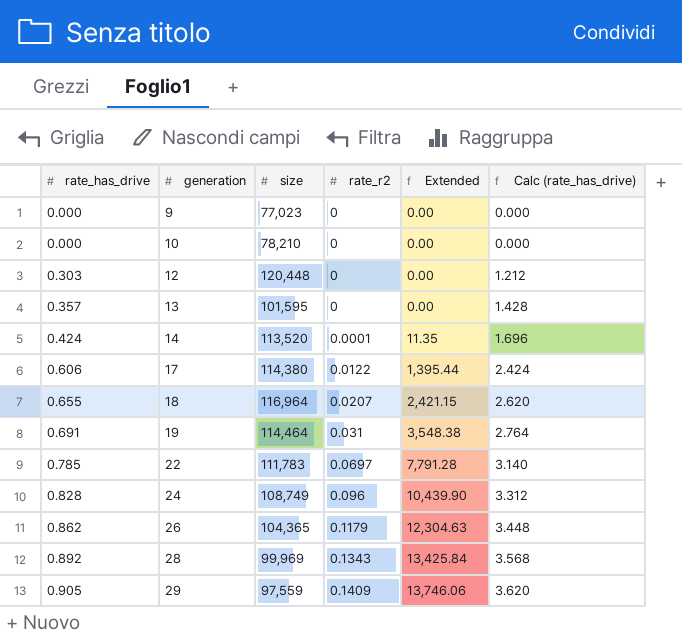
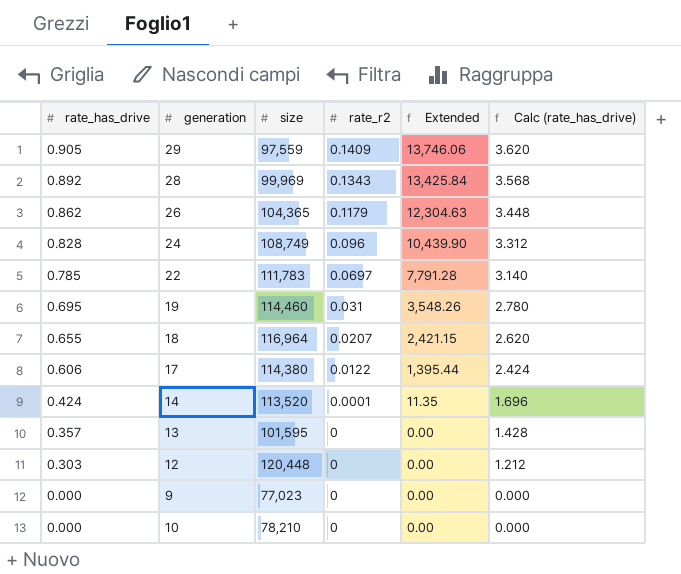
row order: rate_has_drive ascending -> rate_has_drive descending
19 | rate_has_drive: 0.691 -> 0.695
19 | size: 114,464 -> 114,460
19 | Extended: 3,548.38 -> 3,548.26
19 | Calc (rate_has_drive): 2.764 -> 2.780

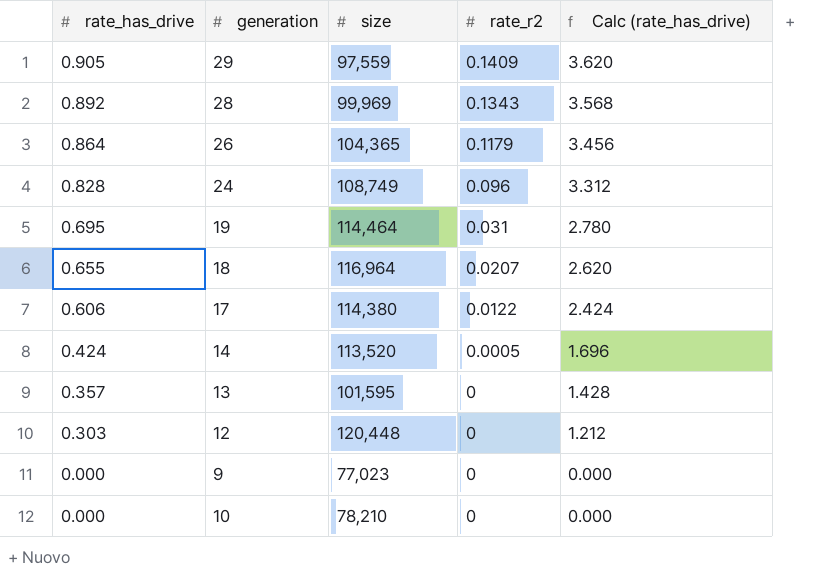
column Extended | formula: [size] * [rate_r2] -> none
row 22: 0.785 | 111,783 | 0.0697 | 7,791.28 | 3.140 -> none
26 | rate_has_drive: 0.862 -> 0.864
26 | Calc (rate_has_drive): 3.448 -> 3.456
19 | size: 114,460 -> 114,464
14 | rate_r2: 0.0001 -> 0.0005

